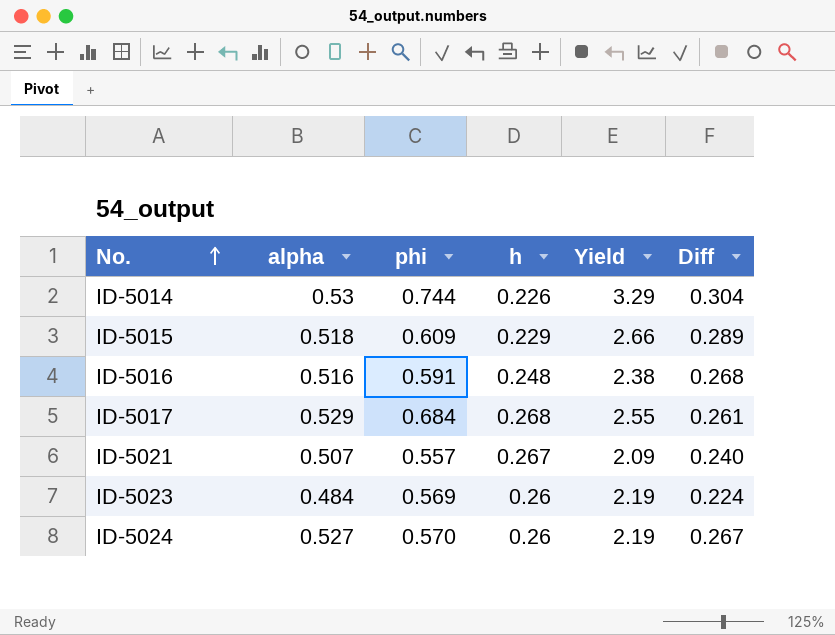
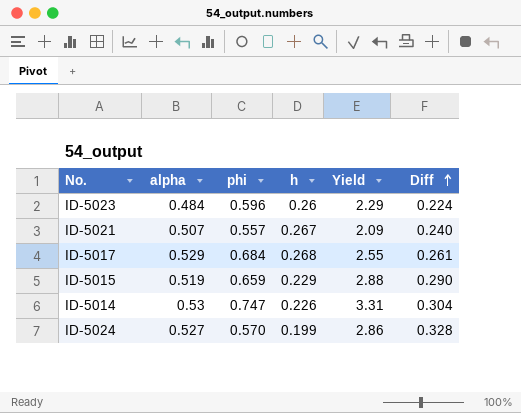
row order: No. ascending -> Diff ascending
row ID-5016: 0.516 | 0.591 | 0.248 | 2.38 | 0.268 -> none
ID-5023 | phi: 0.569 -> 0.596
ID-5023 | Yield: 2.19 -> 2.29
ID-5015 | alpha: 0.518 -> 0.519
ID-5015 | phi: 0.609 -> 0.659
ID-5015 | Yield: 2.66 -> 2.88
ID-5015 | Diff: 0.289 -> 0.290
ID-5014 | phi: 0.744 -> 0.747
ID-5014 | Yield: 3.29 -> 3.31
ID-5024 | h: 0.26 -> 0.199
ID-5024 | Yield: 2.19 -> 2.86
ID-5024 | Diff: 0.267 -> 0.328

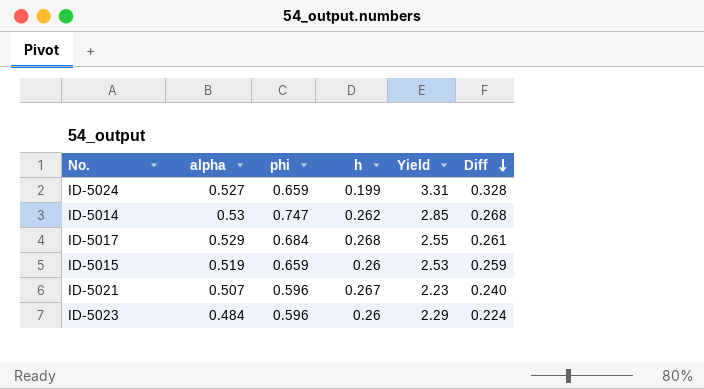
row order: Diff ascending -> Diff descending
ID-5024 | phi: 0.570 -> 0.659
ID-5024 | Yield: 2.86 -> 3.31
ID-5014 | h: 0.226 -> 0.262
ID-5014 | Yield: 3.31 -> 2.85
ID-5014 | Diff: 0.304 -> 0.268
ID-5015 | h: 0.229 -> 0.26
ID-5015 | Yield: 2.88 -> 2.53
ID-5015 | Diff: 0.290 -> 0.259
ID-5021 | phi: 0.557 -> 0.596
ID-5021 | Yield: 2.09 -> 2.23

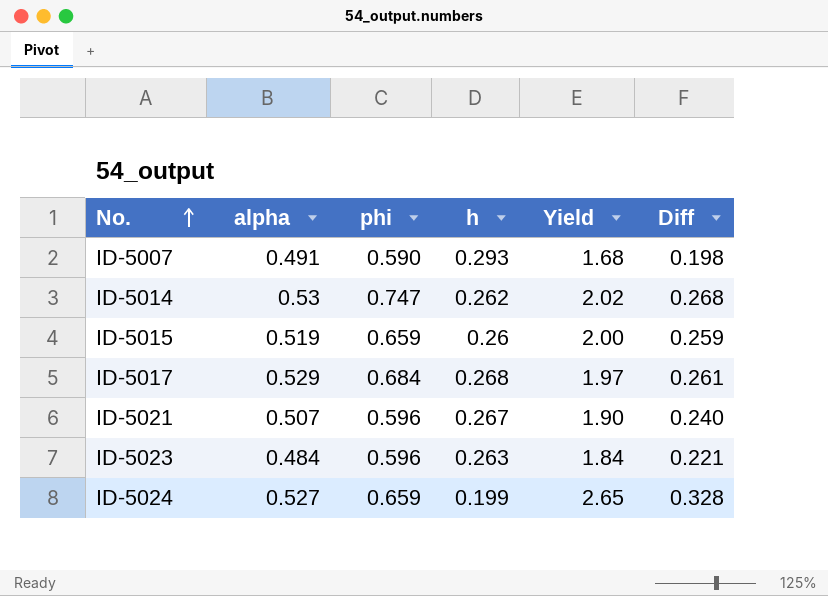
row order: Diff descending -> No. ascending
column Yield | formula: [phi] / [h] -> [alpha] / [h]
row ID-5007: none -> 0.491 | 0.590 | 0.293 | 1.68 | 0.198
ID-5023 | h: 0.26 -> 0.263
ID-5023 | Diff: 0.224 -> 0.221

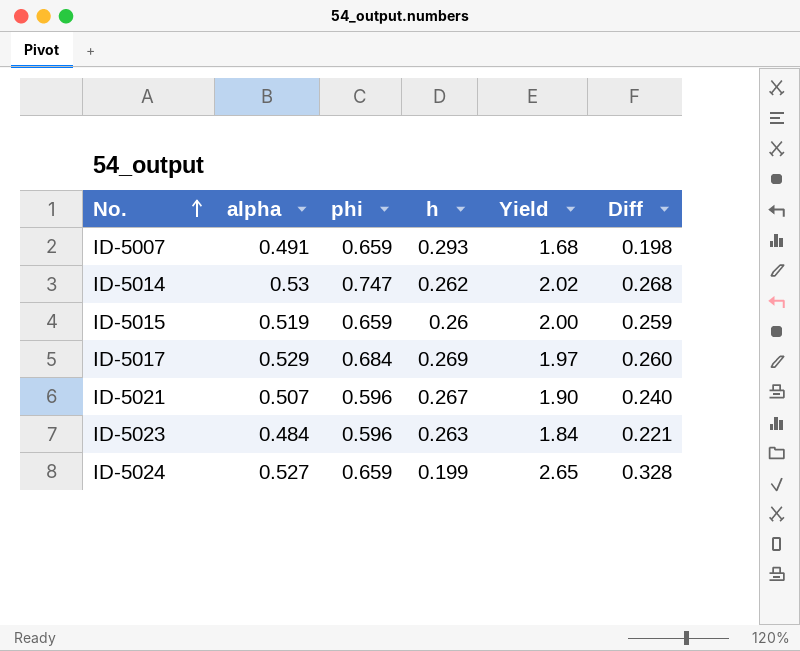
ID-5007 | phi: 0.590 -> 0.659
ID-5017 | h: 0.268 -> 0.269
ID-5017 | Diff: 0.261 -> 0.260

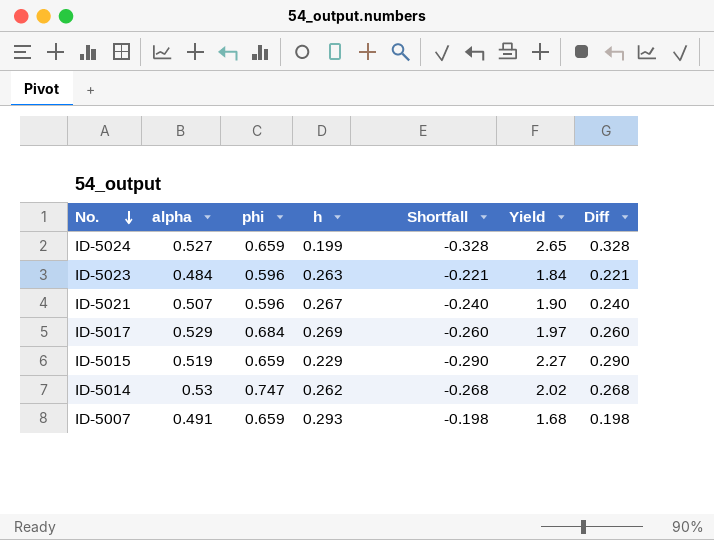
row order: No. ascending -> No. descending
column Shortfall | formula: none -> [h] - [alpha]
ID-5015 | h: 0.26 -> 0.229
ID-5015 | Yield: 2.00 -> 2.27
ID-5015 | Diff: 0.259 -> 0.290

